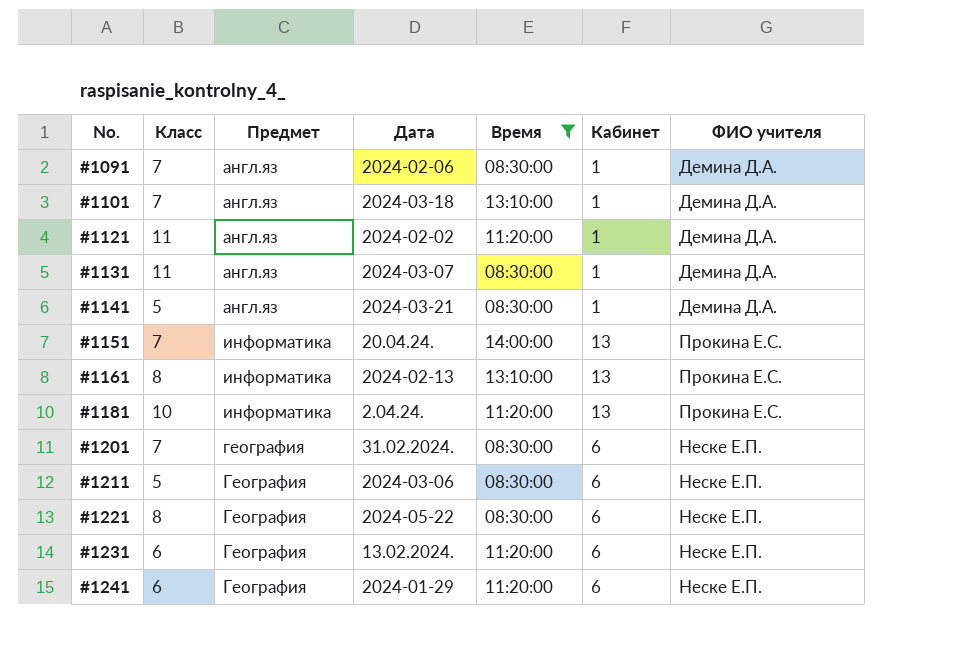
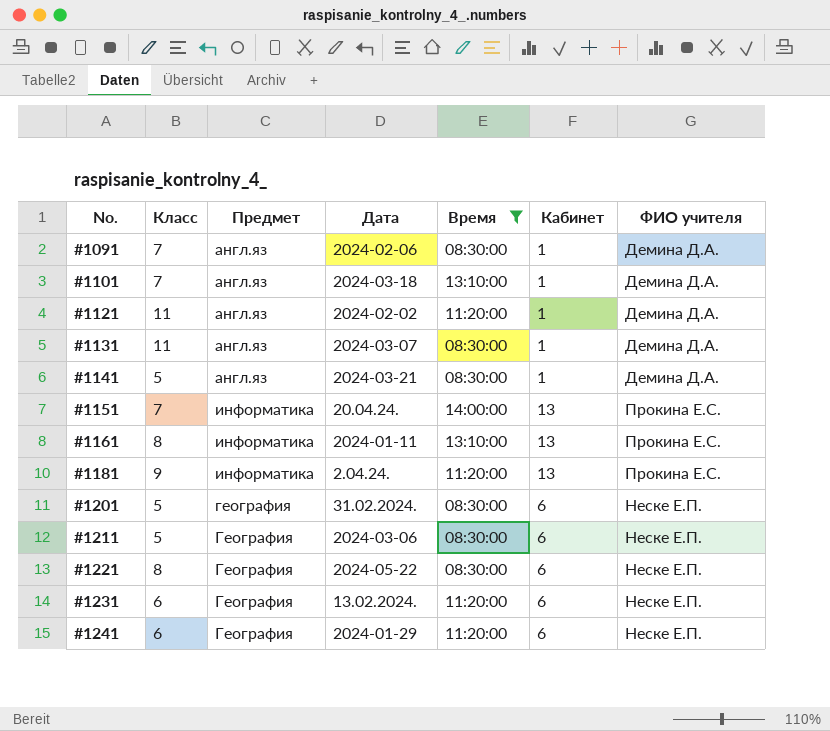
#1161 | Дата: 2024-02-13 -> 2024-01-11
#1181 | Класс: 10 -> 9
#1201 | Класс: 7 -> 5

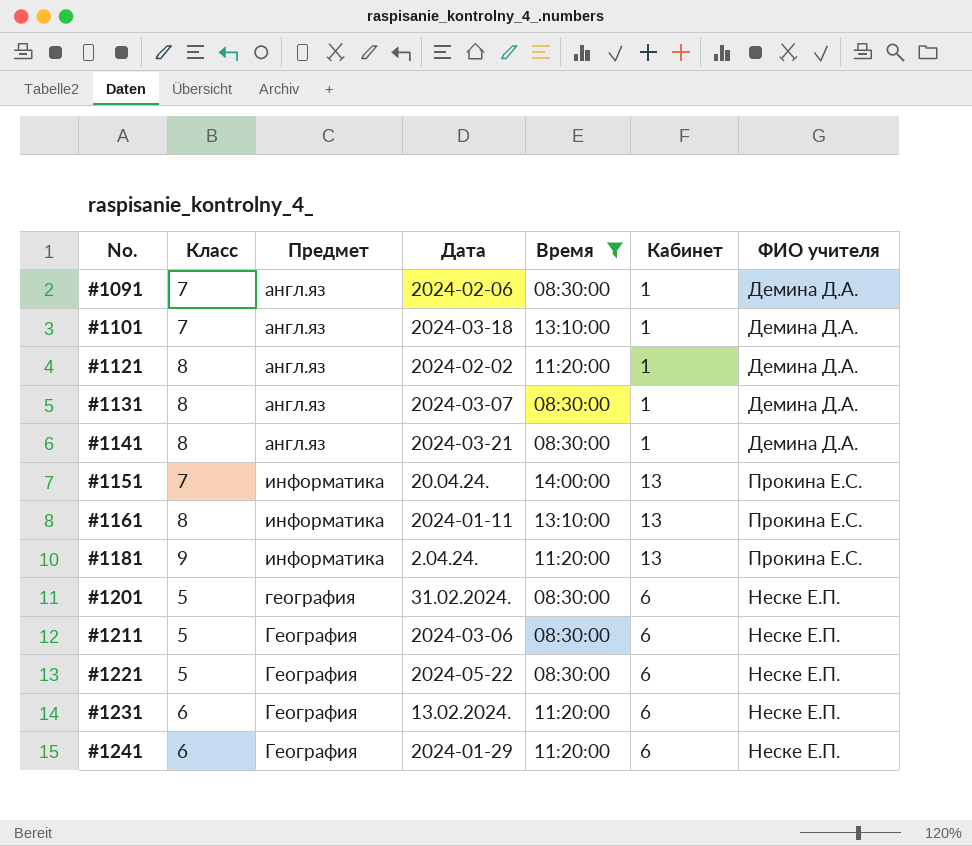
#1121 | Класс: 11 -> 8
#1131 | Класс: 11 -> 8
#1141 | Класс: 5 -> 8
#1221 | Класс: 8 -> 5

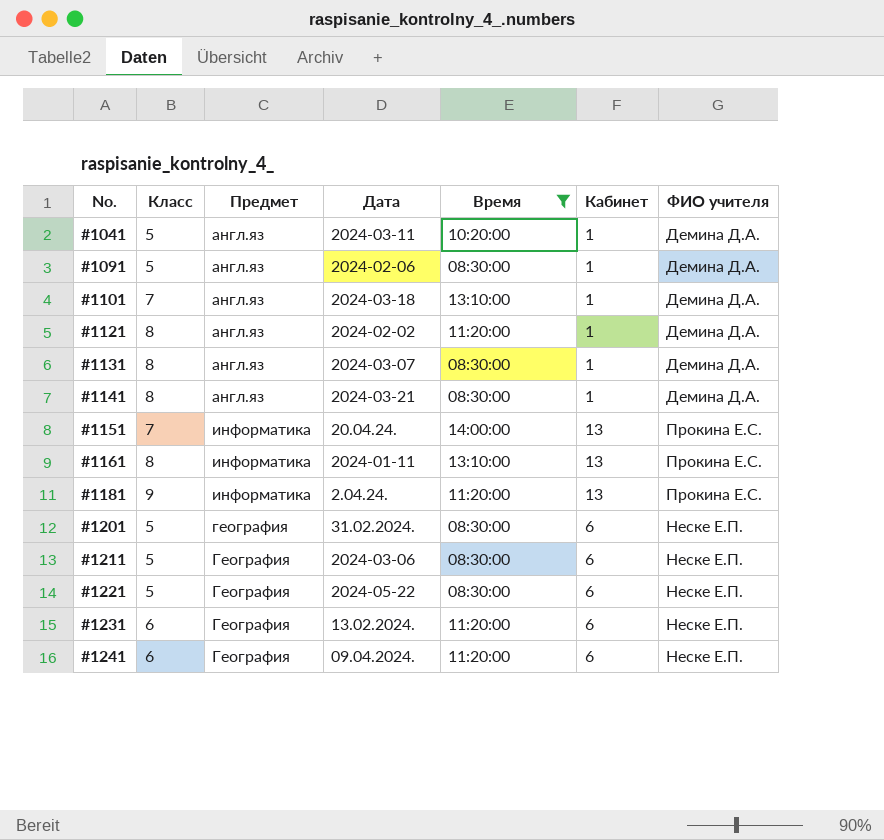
row #1041: none -> 5 | англ.яз | 2024-03-11 | 10:20:00 | 1 | Демина Д.А.
#1091 | Класс: 7 -> 5
#1241 | Дата: 2024-01-29 -> 09.04.2024.

